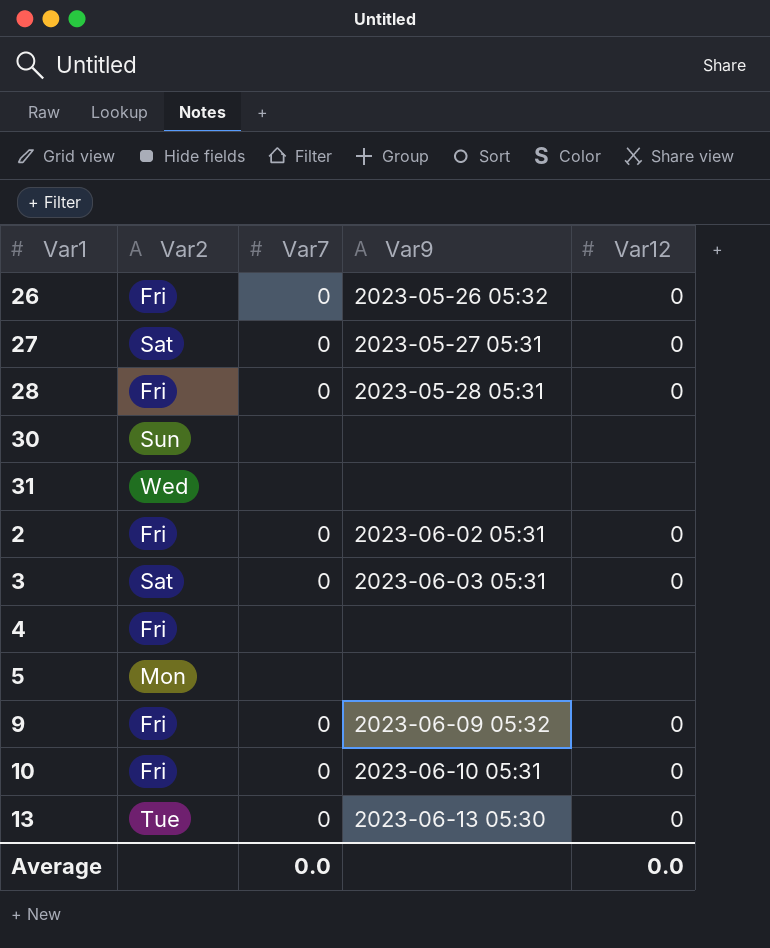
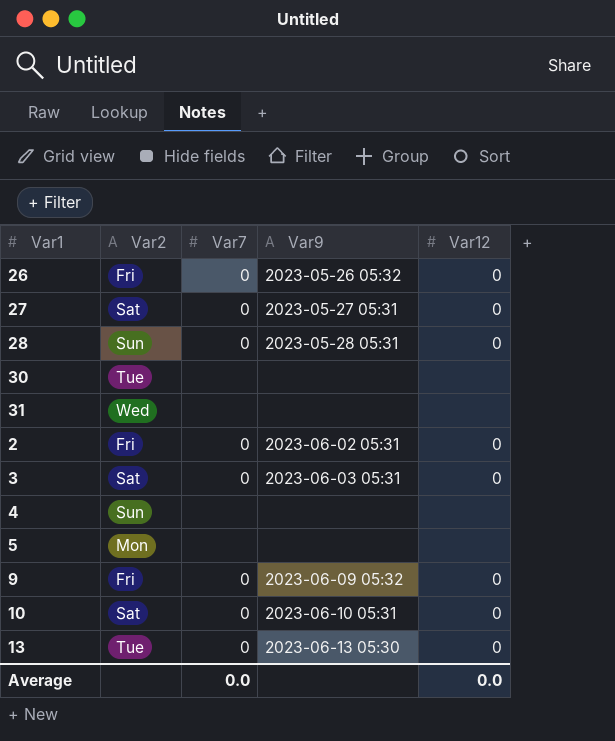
28 | Var2: Fri -> Sun
30 | Var2: Sun -> Tue
4 | Var2: Fri -> Sun
10 | Var2: Fri -> Sat

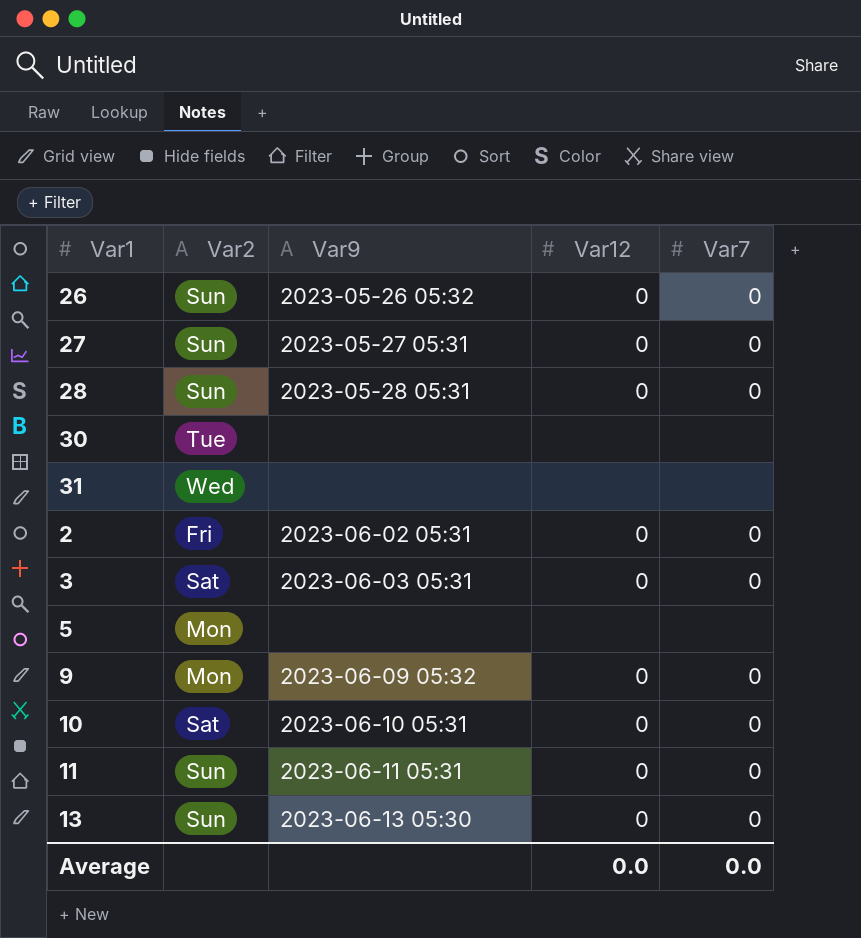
column Var7 | position: 3 -> 5
row 4: Sun | none | none | none -> none
26 | Var2: Fri -> Sun
27 | Var2: Sat -> Sun
9 | Var2: Fri -> Mon
row 11: none -> Sun | 2023-06-11 05:31 | 0 | 0
13 | Var2: Tue -> Sun

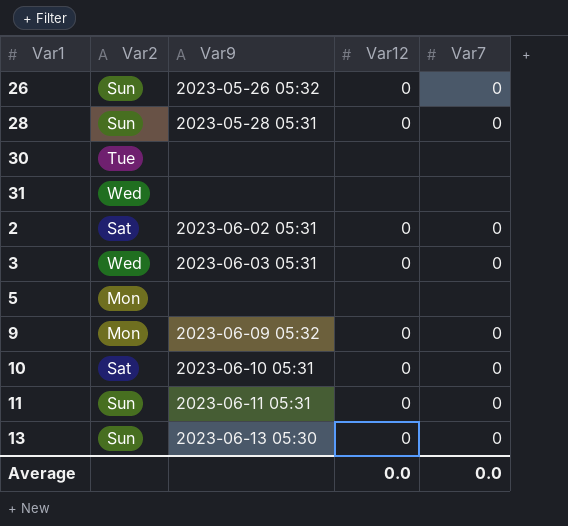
row 27: Sun | 2023-05-27 05:31 | 0 | 0 -> none
2 | Var2: Fri -> Sat
3 | Var2: Sat -> Wed

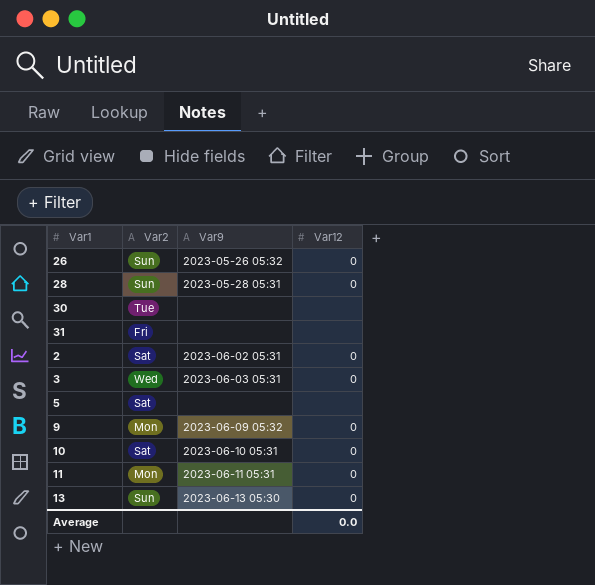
column Var7 | position: 5 -> none
31 | Var2: Wed -> Fri
5 | Var2: Mon -> Sat
11 | Var2: Sun -> Mon

